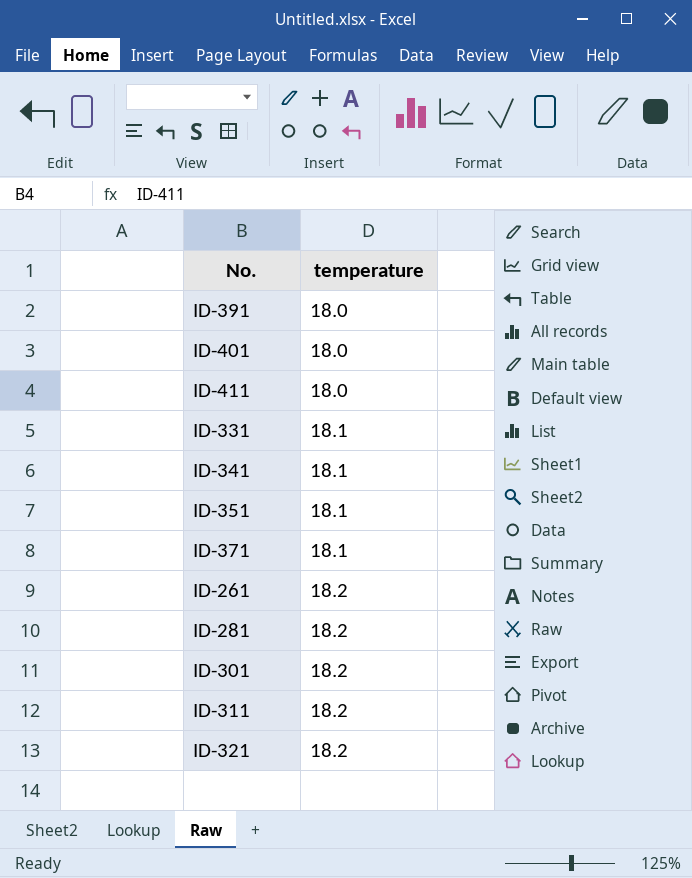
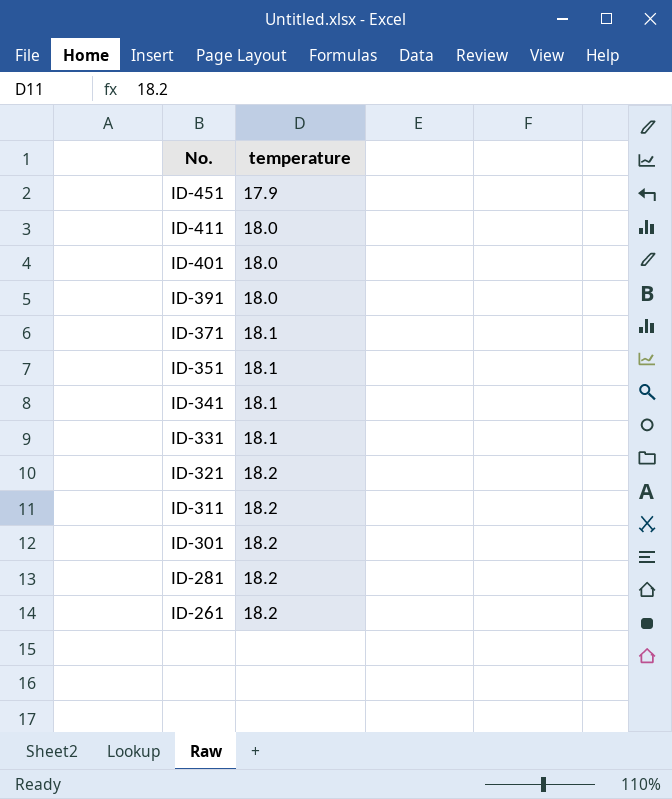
row order: temperature ascending -> No. descending
row ID-451: none -> 17.9

